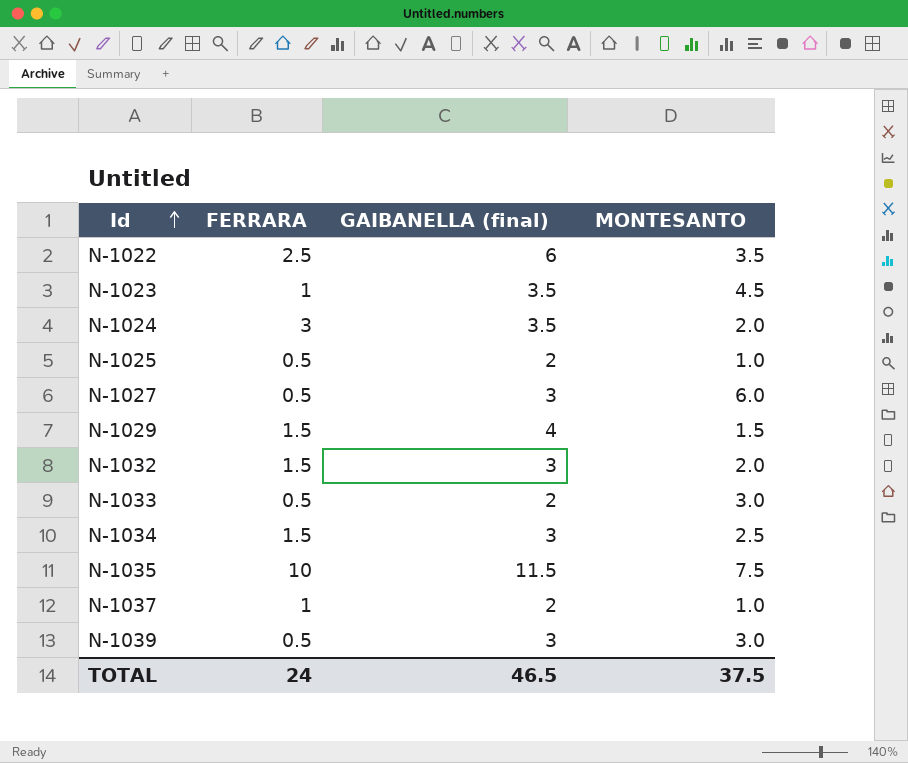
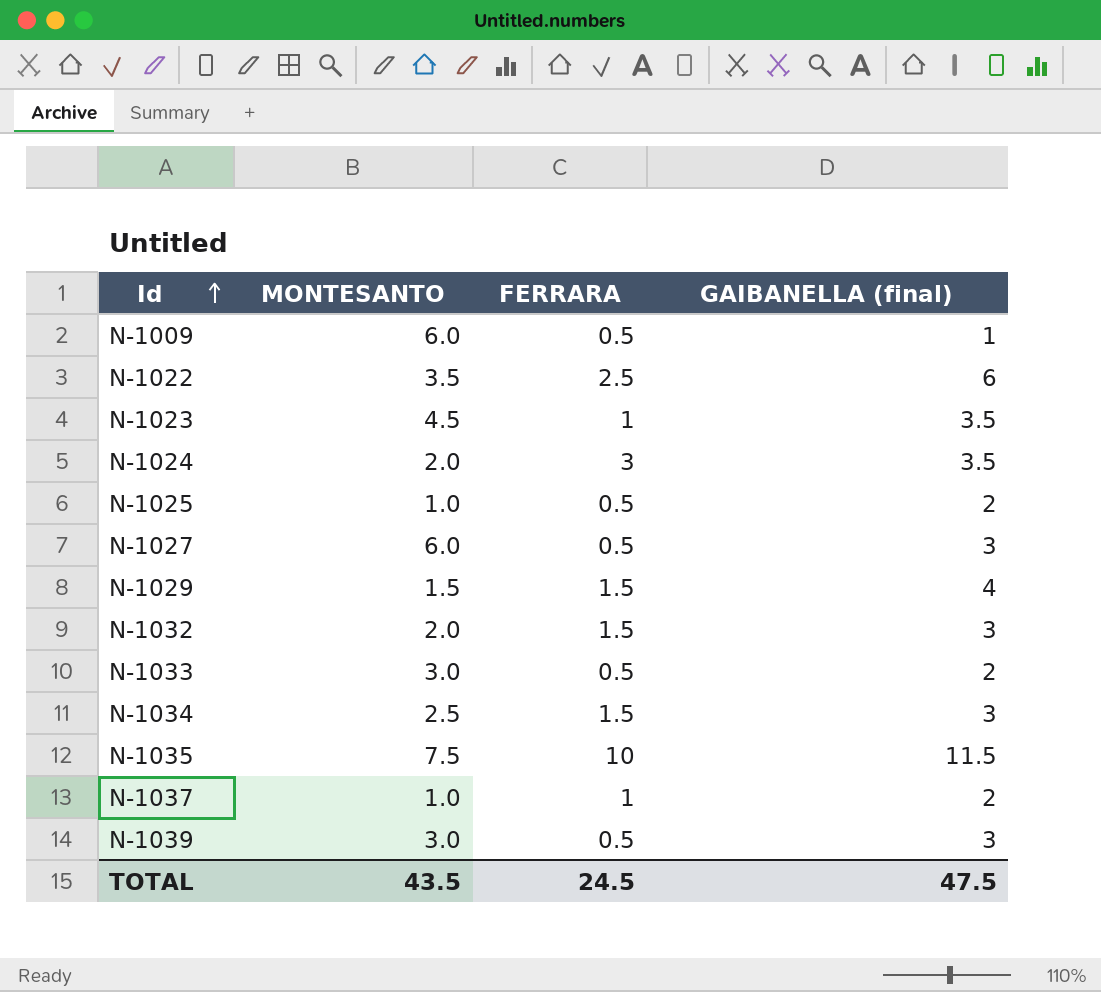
column MONTESANTO | position: 4 -> 2
row N-1009: none -> 6.0 | 0.5 | 1
TOTAL | MONTESANTO: 37.5 -> 43.5
TOTAL | FERRARA: 24 -> 24.5
TOTAL | GAIBANELLA (final): 46.5 -> 47.5

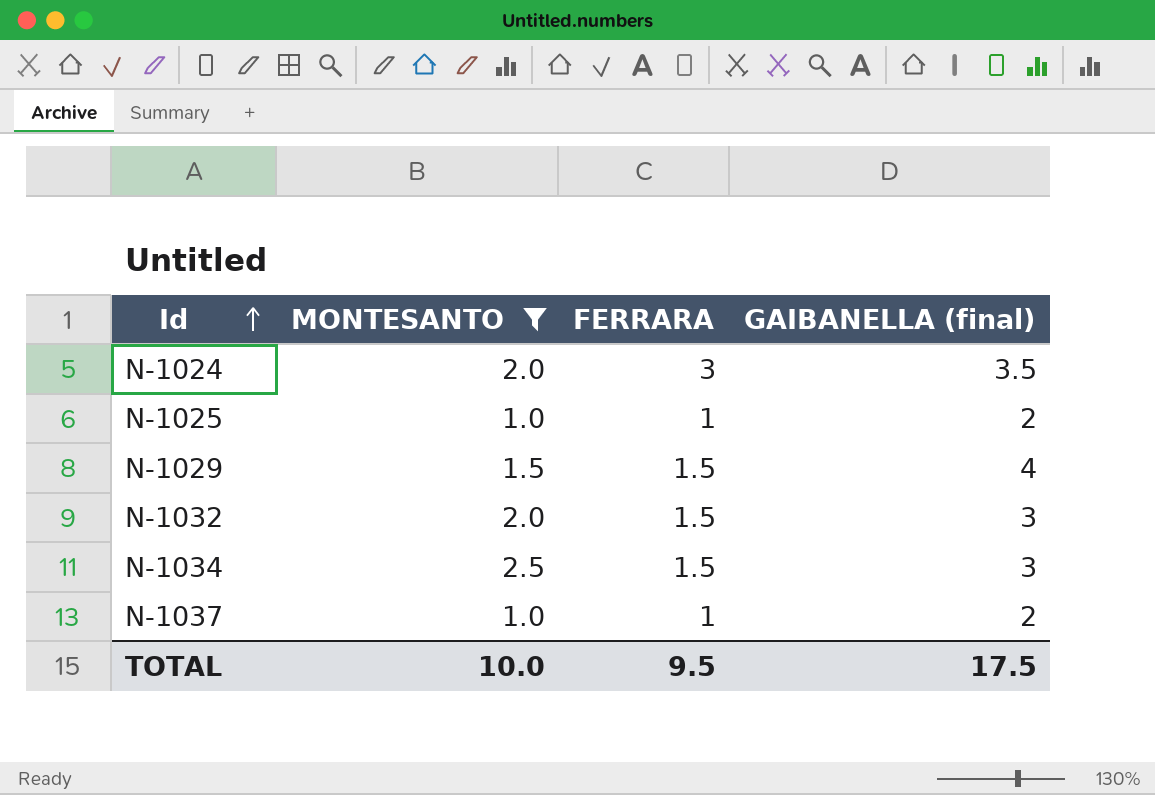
filter: none -> MONTESANTO <= 2.5
N-1025 | FERRARA: 0.5 -> 1
TOTAL | MONTESANTO: 43.5 -> 10.0
TOTAL | FERRARA: 24.5 -> 9.5
TOTAL | GAIBANELLA (final): 47.5 -> 17.5

